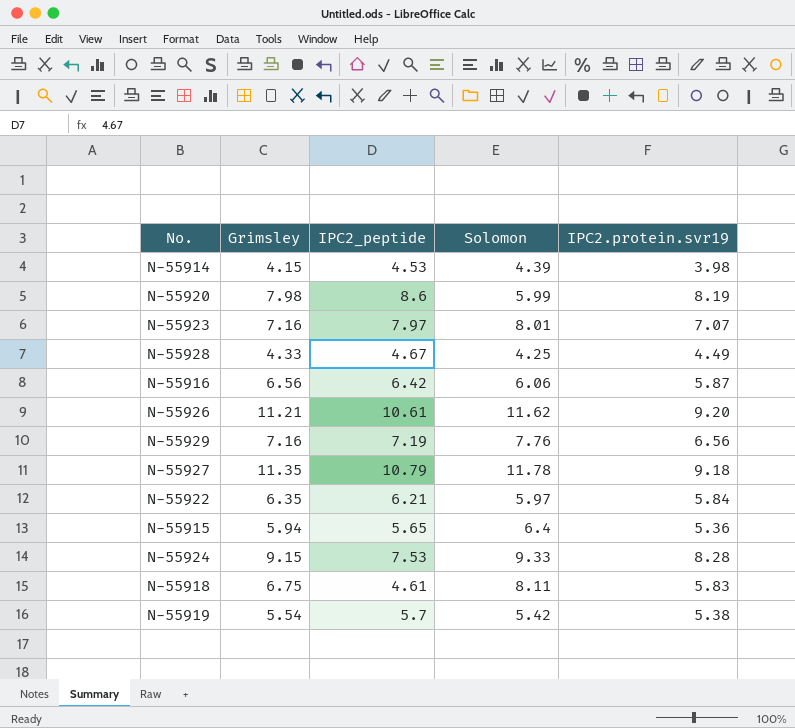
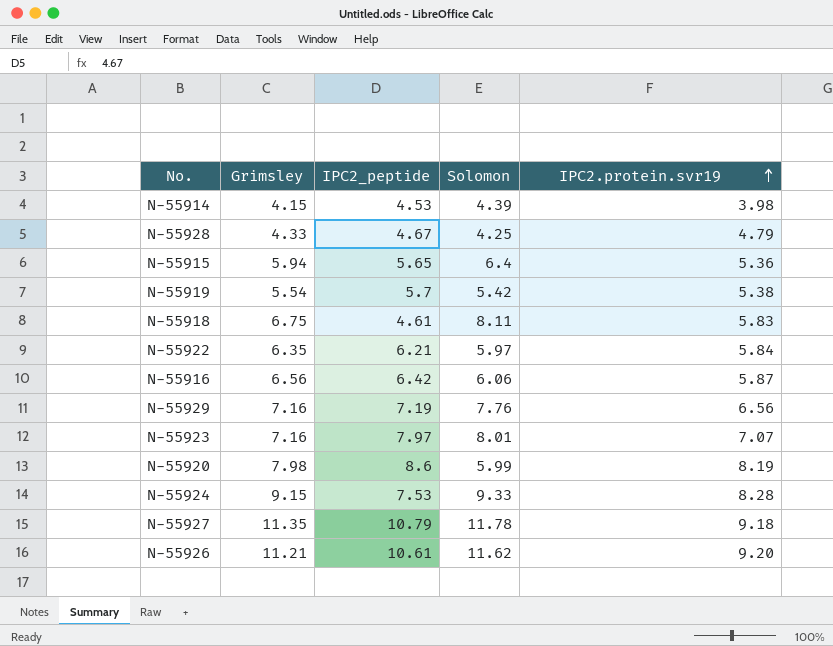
row order: none -> IPC2.protein.svr19 ascending
N-55928 | IPC2.protein.svr19: 4.49 -> 4.79

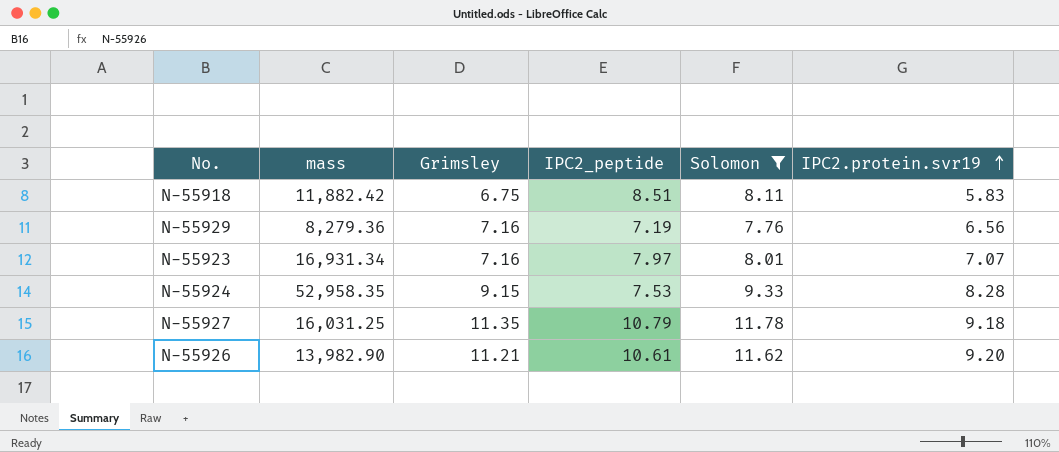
filter: none -> Solomon >= 7.76
column mass | position: none -> 2
N-55918 | IPC2_peptide: 4.61 -> 8.51

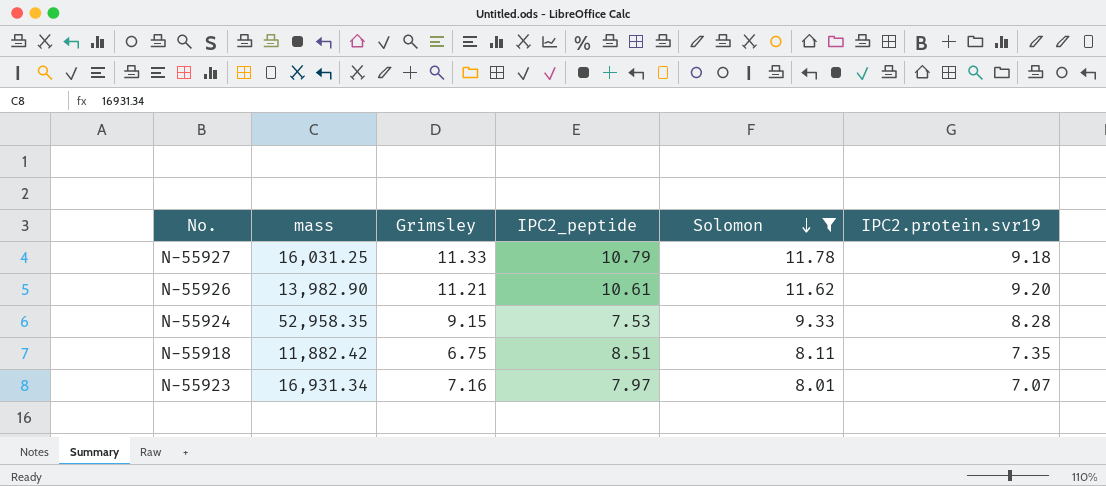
row order: IPC2.protein.svr19 ascending -> Solomon descending
row N-55929: 8,279.36 | 7.16 | 7.19 | 7.76 | 6.56 -> none
N-55927 | Grimsley: 11.35 -> 11.33
N-55918 | IPC2.protein.svr19: 5.83 -> 7.35

